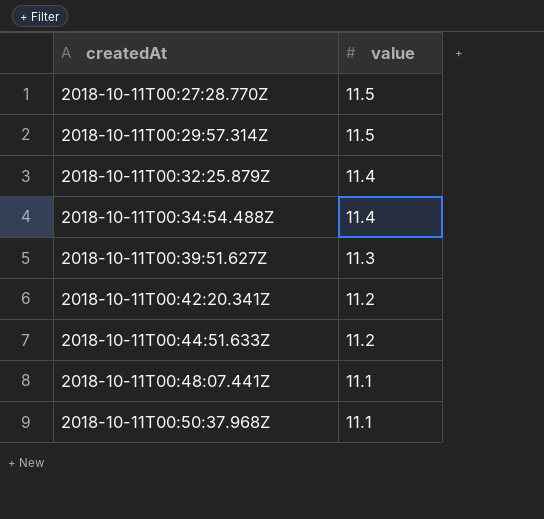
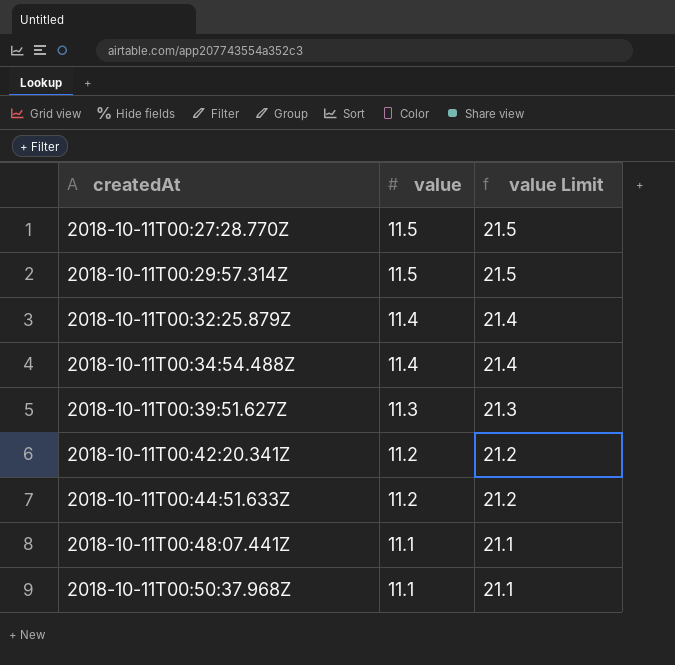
column value Limit | formula: none -> [value] + 10

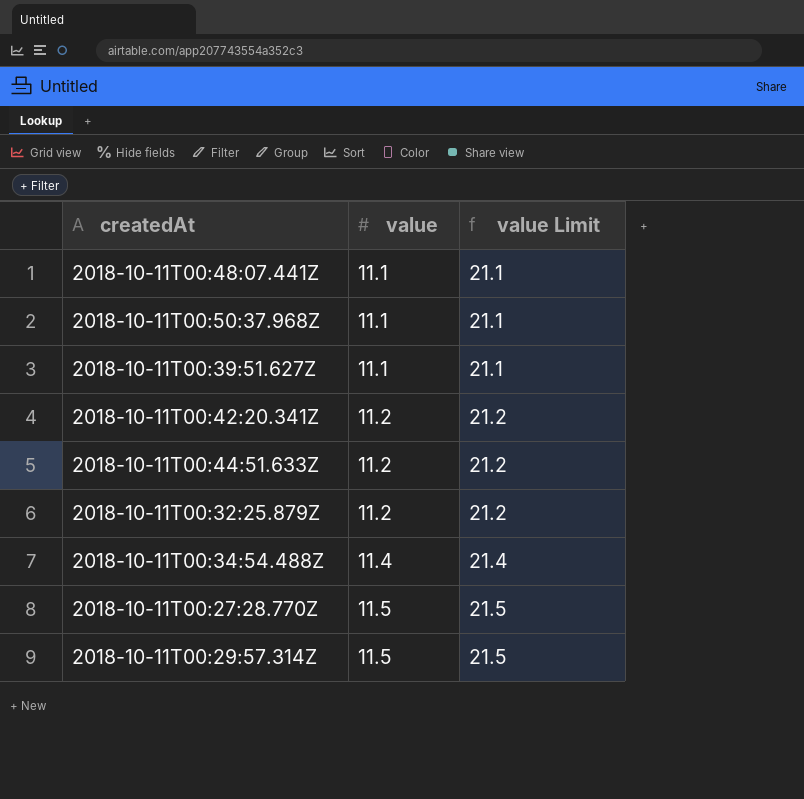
row order: createdAt ascending -> value ascending
2018-10-11T00:39:51.627Z | value: 11.3 -> 11.1
2018-10-11T00:39:51.627Z | value Limit: 21.3 -> 21.1
2018-10-11T00:32:25.879Z | value: 11.4 -> 11.2
2018-10-11T00:32:25.879Z | value Limit: 21.4 -> 21.2

